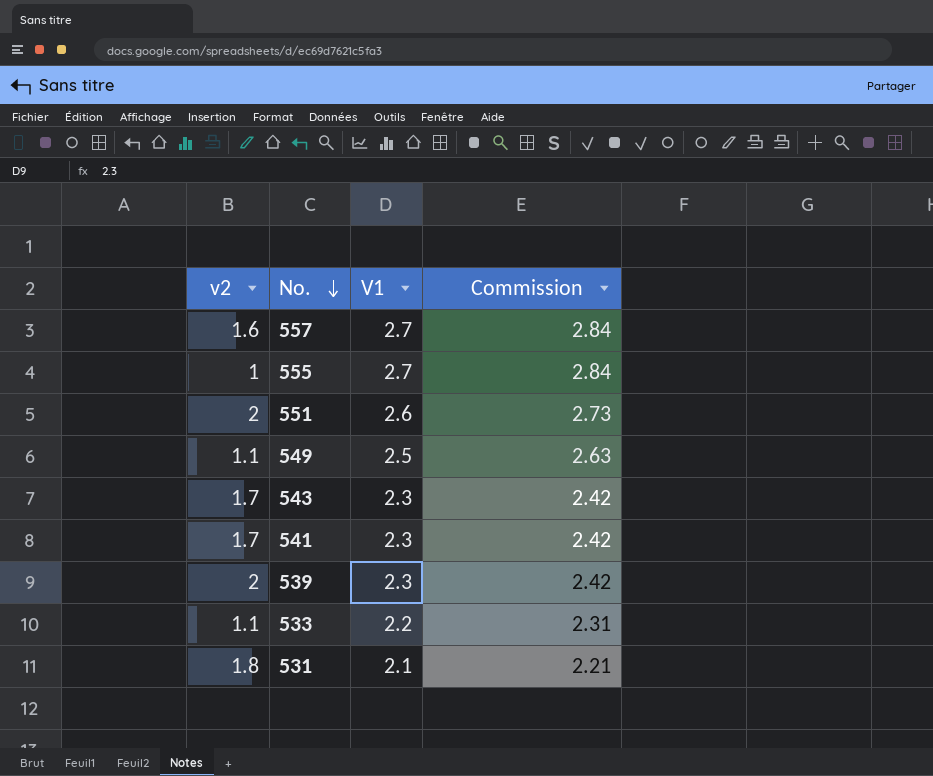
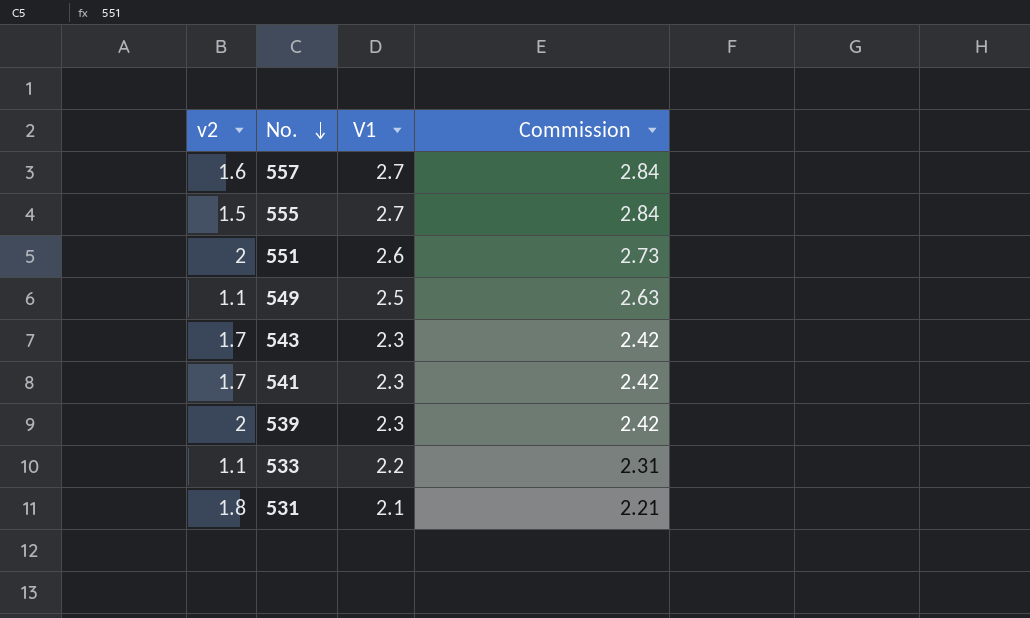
555 | v2: 1 -> 1.5

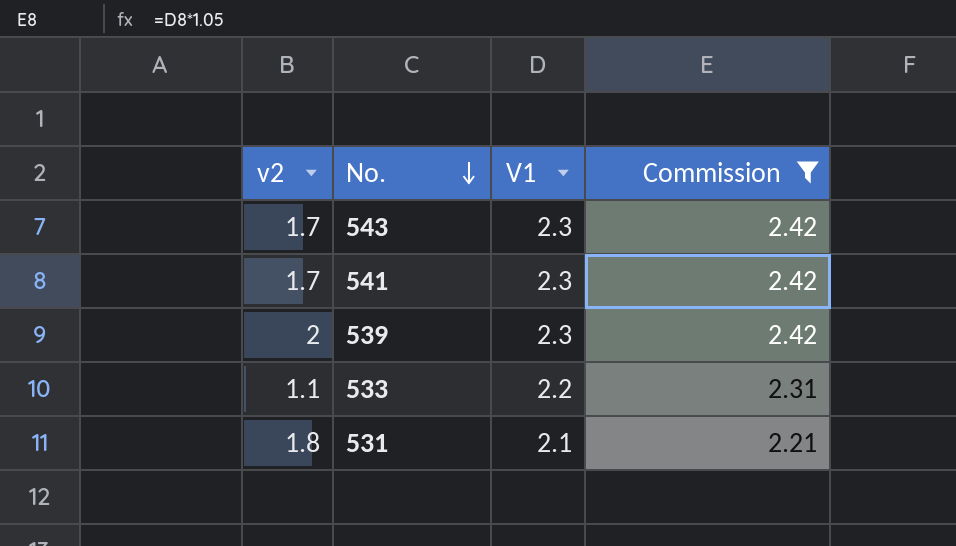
filter: none -> Commission <= 2.42

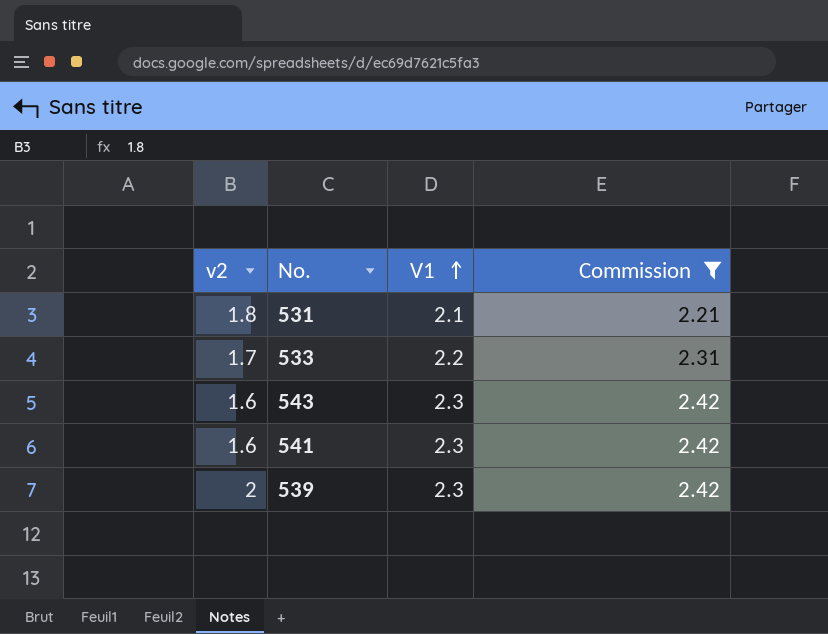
row order: No. descending -> V1 ascending
533 | v2: 1.1 -> 1.7
543 | v2: 1.7 -> 1.6
541 | v2: 1.7 -> 1.6

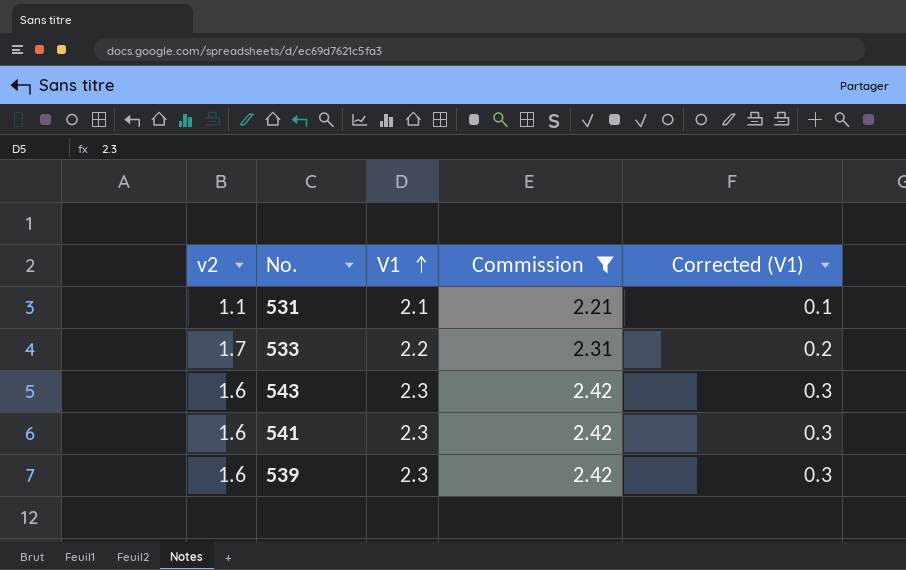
column Corrected (V1) | formula: none -> [V1] - 2
531 | v2: 1.8 -> 1.1
539 | v2: 2 -> 1.6

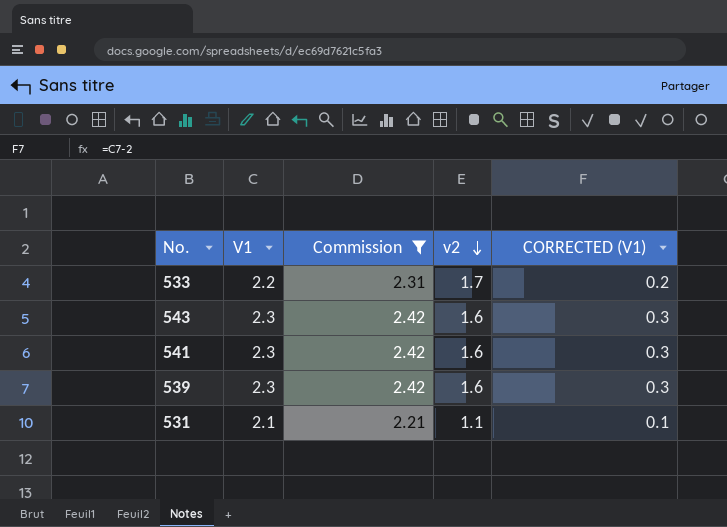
row order: V1 ascending -> v2 descending
column v2 | position: 1 -> 4
column name: Corrected (V1) -> CORRECTED (V1)

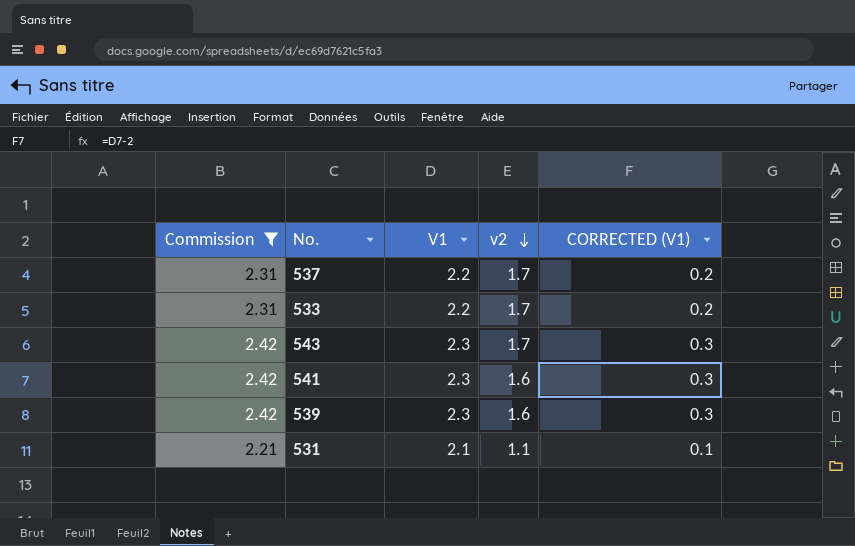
column Commission | position: 3 -> 1
row 537: none -> 2.31 | 2.2 | 1.7 | 0.2
543 | v2: 1.6 -> 1.7

